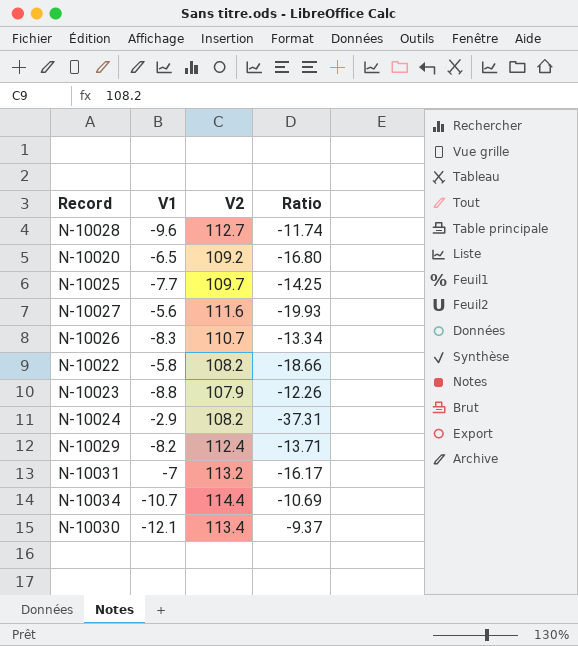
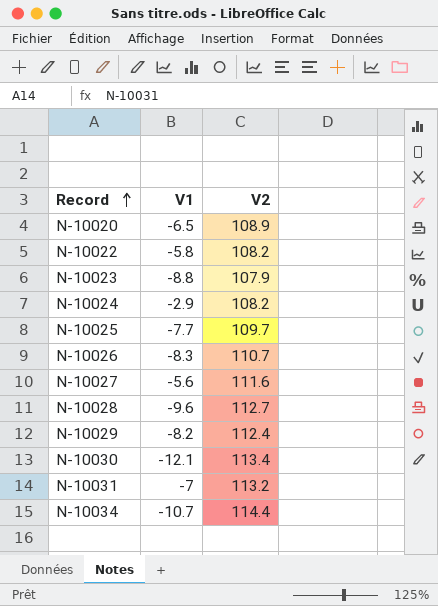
row order: none -> Record ascending
column Ratio | formula: [V2] / [V1] -> none
N-10020 | V2: 109.2 -> 108.9

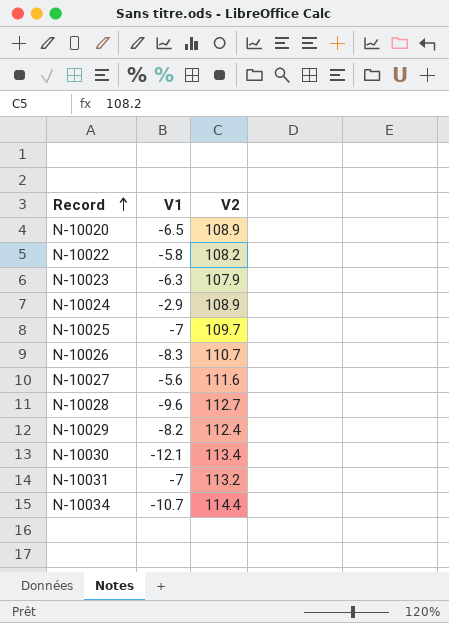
N-10023 | V1: -8.8 -> -6.3
N-10024 | V2: 108.2 -> 108.9
N-10025 | V1: -7.7 -> -7

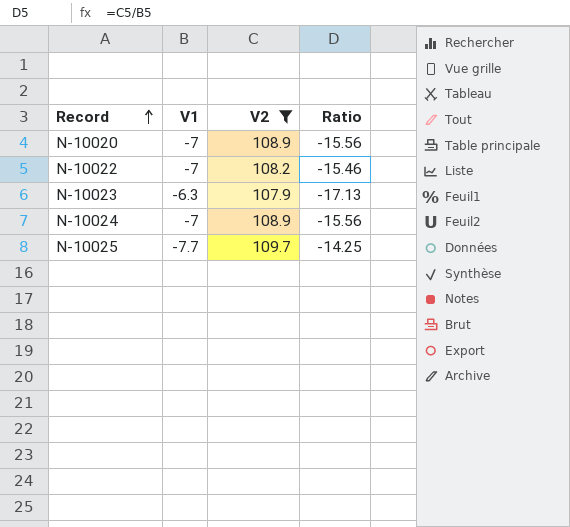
filter: none -> V2 <= 109.7
column Ratio | formula: none -> [V2] / [V1]
N-10020 | V1: -6.5 -> -7
N-10022 | V1: -5.8 -> -7
N-10024 | V1: -2.9 -> -7
N-10025 | V1: -7 -> -7.7

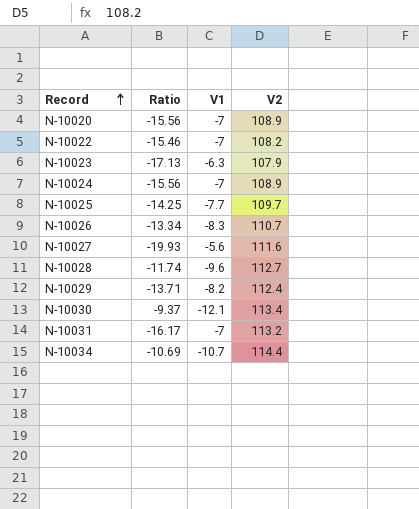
filter: V2 <= 109.7 -> none
column Ratio | position: 4 -> 2

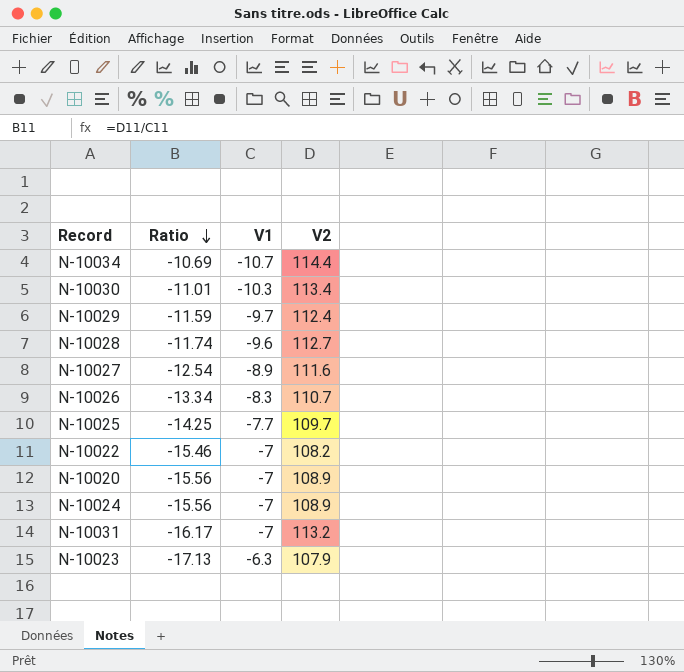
row order: Record ascending -> Ratio descending
N-10030 | Ratio: -9.37 -> -11.01
N-10030 | V1: -12.1 -> -10.3
N-10029 | Ratio: -13.71 -> -11.59
N-10029 | V1: -8.2 -> -9.7
N-10027 | Ratio: -19.93 -> -12.54
N-10027 | V1: -5.6 -> -8.9

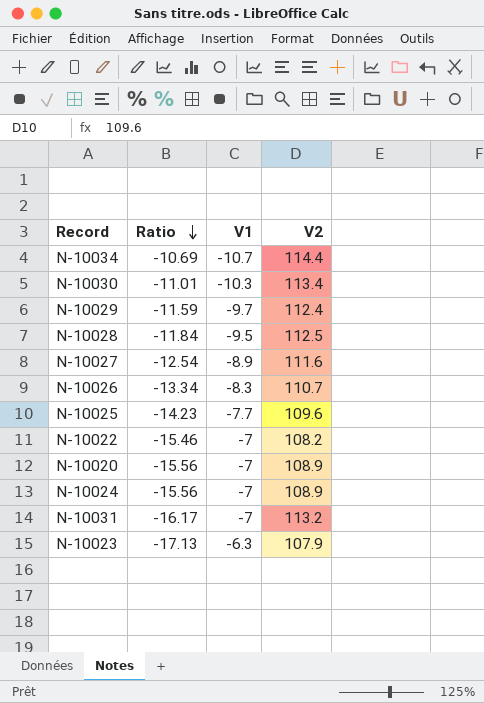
N-10028 | Ratio: -11.74 -> -11.84
N-10028 | V1: -9.6 -> -9.5
N-10028 | V2: 112.7 -> 112.5
N-10025 | Ratio: -14.25 -> -14.23
N-10025 | V2: 109.7 -> 109.6

